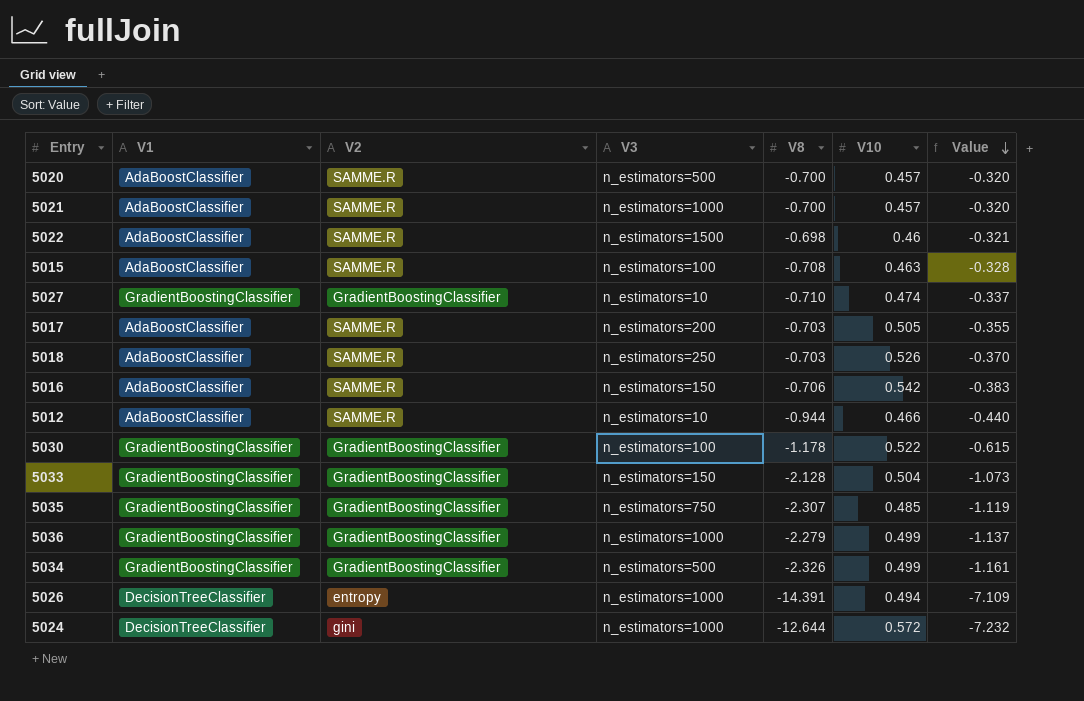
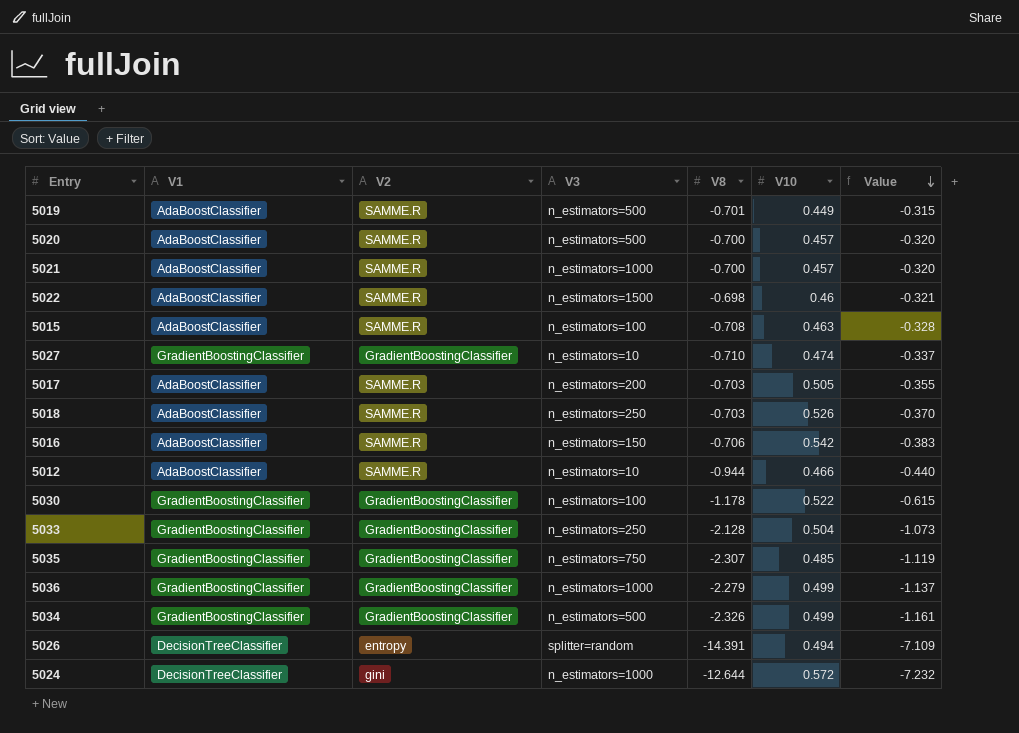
row 5019: none -> AdaBoostClassifier | SAMME.R | n_estimators=500 | -0.701 | 0.449 | -0.315
5033 | V3: n_estimators=150 -> n_estimators=250
5026 | V3: n_estimators=1000 -> splitter=random

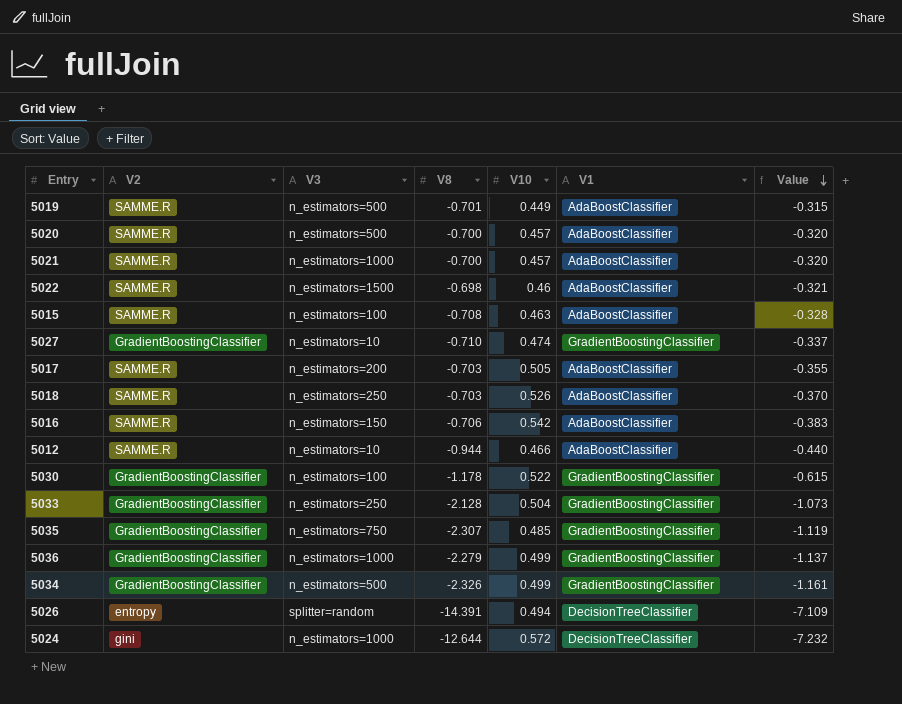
column V1 | position: 2 -> 6

